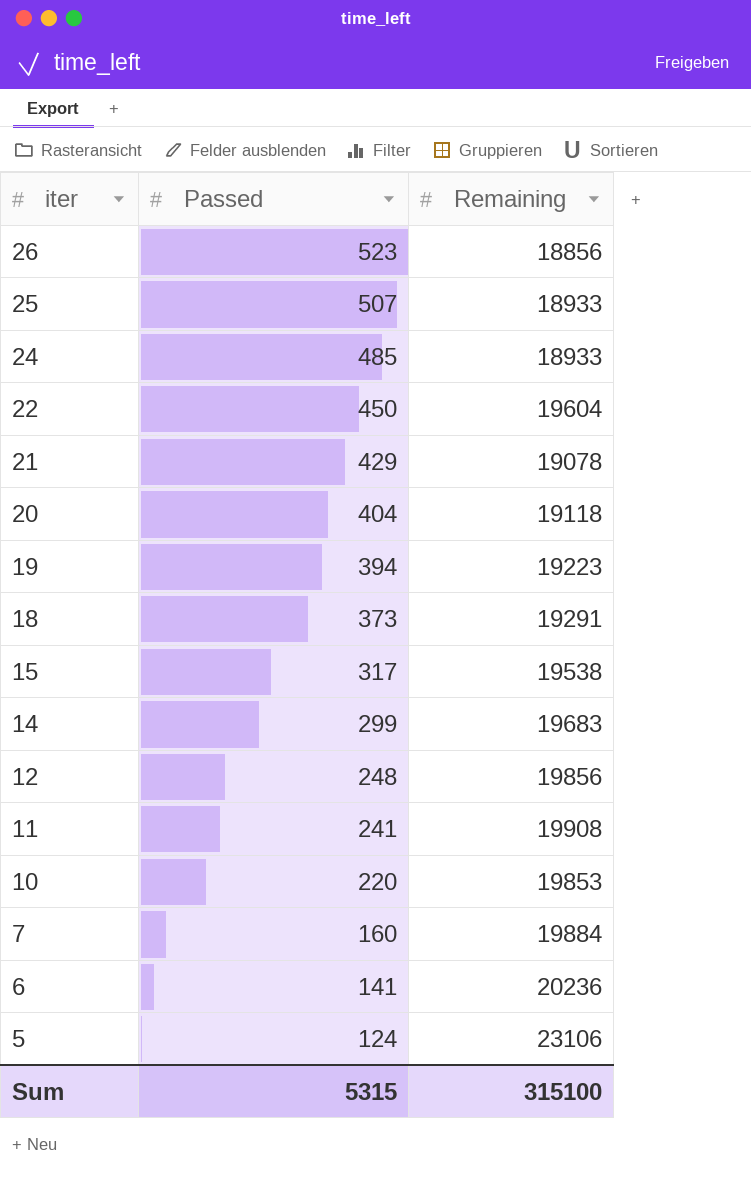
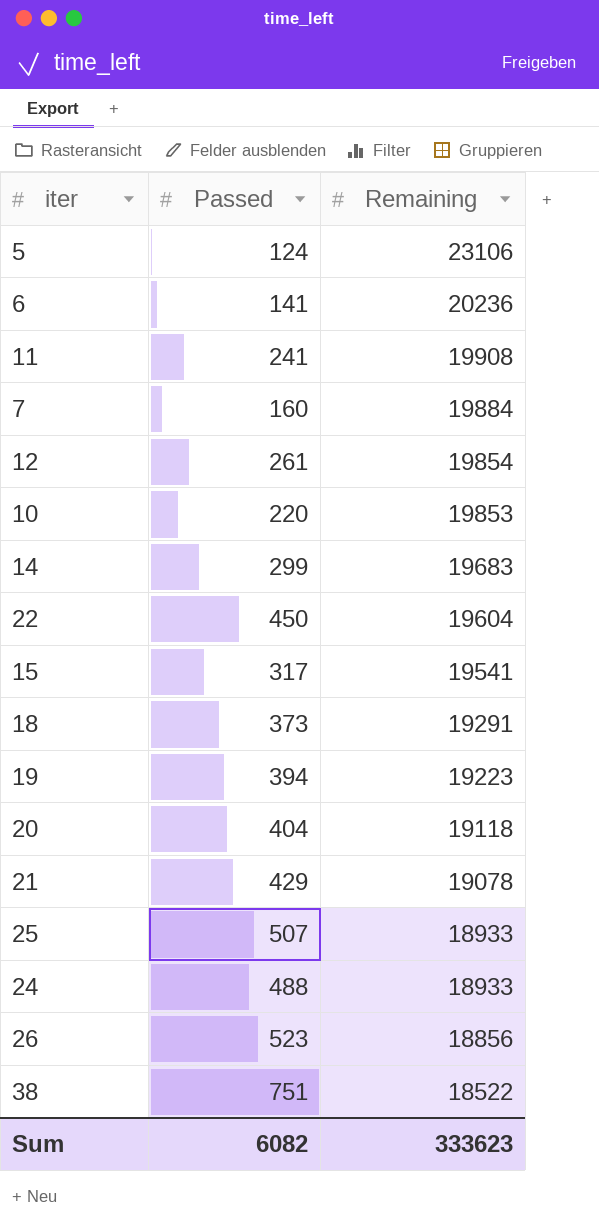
row order: iter descending -> Remaining descending
12 | Passed: 248 -> 261
12 | Remaining: 19856 -> 19854
15 | Remaining: 19538 -> 19541
24 | Passed: 485 -> 488
row 38: none -> 751 | 18522
Sum | Passed: 5315 -> 6082
Sum | Remaining: 315100 -> 333623

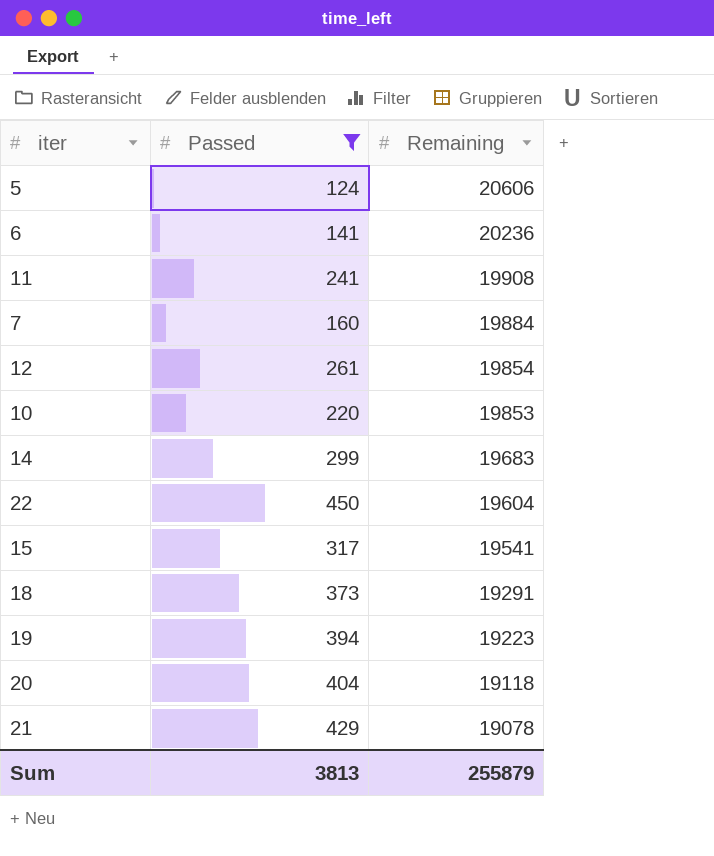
filter: none -> Passed <= 450
5 | Remaining: 23106 -> 20606
Sum | Passed: 6082 -> 3813
Sum | Remaining: 333623 -> 255879

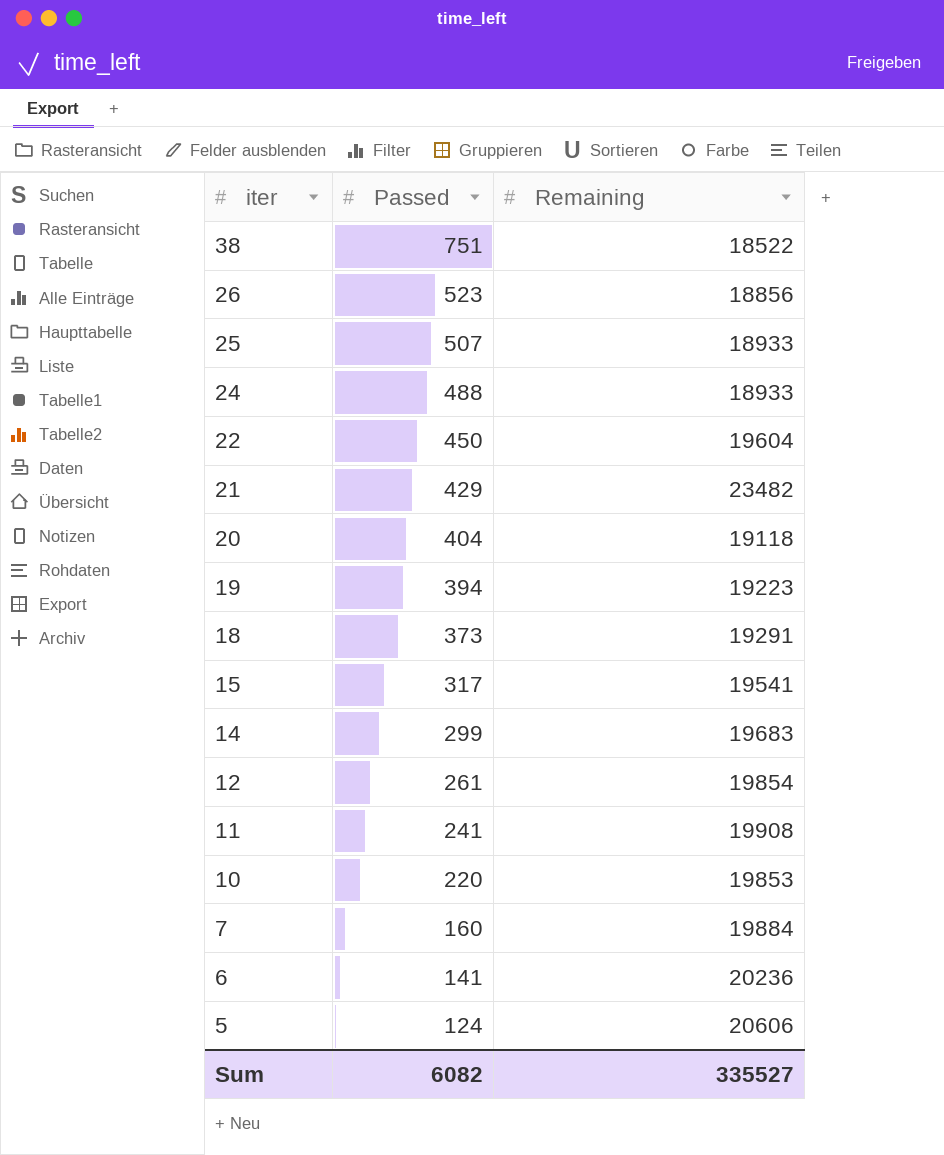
filter: Passed <= 450 -> none
row order: Remaining descending -> iter descending
21 | Remaining: 19078 -> 23482
Sum | Passed: 3813 -> 6082
Sum | Remaining: 255879 -> 335527

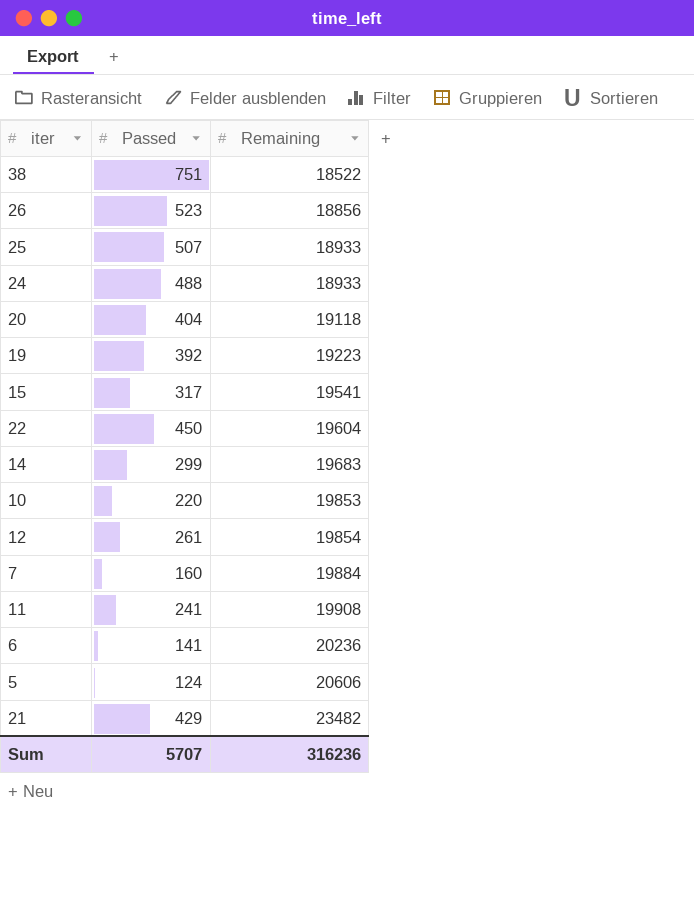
row order: iter descending -> Remaining ascending
row 18: 373 | 19291 -> none
19 | Passed: 394 -> 392
Sum | Passed: 6082 -> 5707
Sum | Remaining: 335527 -> 316236

